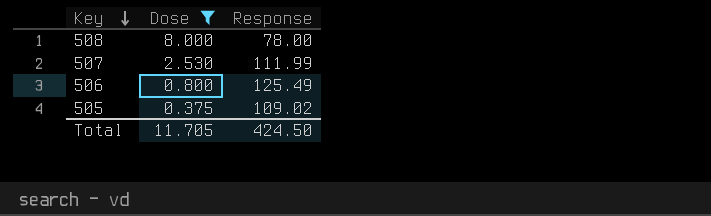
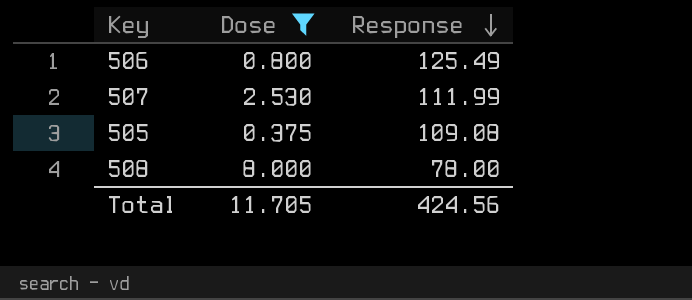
row order: Key descending -> Response descending
505 | Response: 109.02 -> 109.08
Total | Response: 424.50 -> 424.56

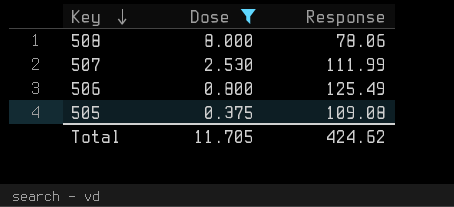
row order: Response descending -> Key descending
508 | Response: 78.00 -> 78.06
Total | Response: 424.56 -> 424.62

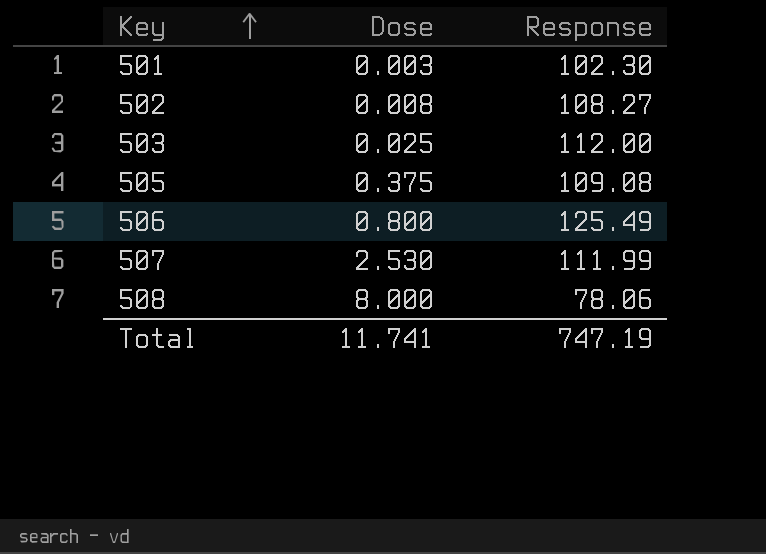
filter: Dose >= 0.375 -> none
row order: Key descending -> Key ascending
Total | Dose: 11.705 -> 11.741
Total | Response: 424.62 -> 747.19

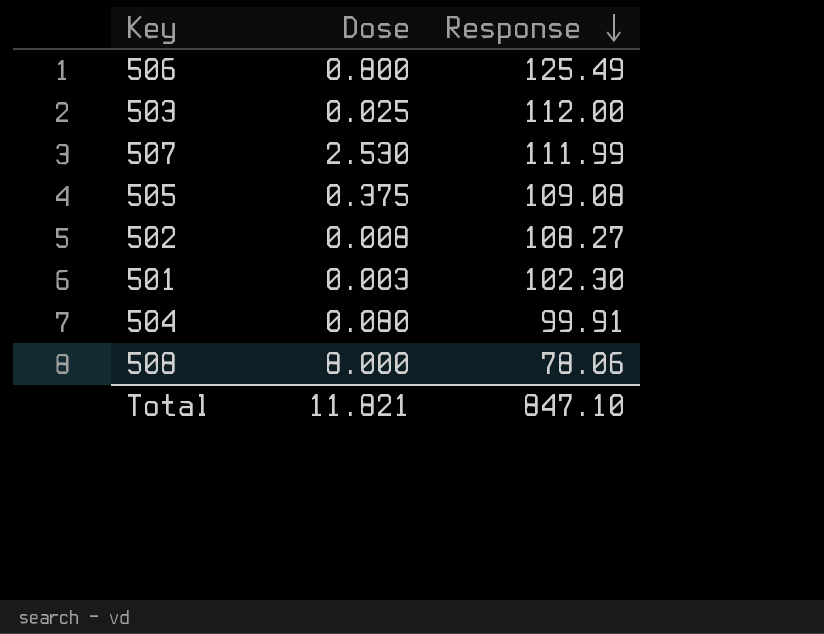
row order: Key ascending -> Response descending
row 504: none -> 0.080 | 99.91
Total | Dose: 11.741 -> 11.821
Total | Response: 747.19 -> 847.10

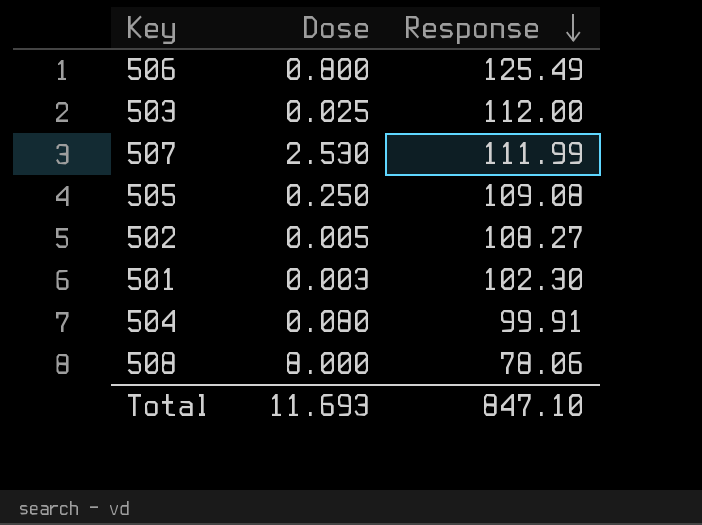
505 | Dose: 0.375 -> 0.250
502 | Dose: 0.008 -> 0.005
Total | Dose: 11.821 -> 11.693

